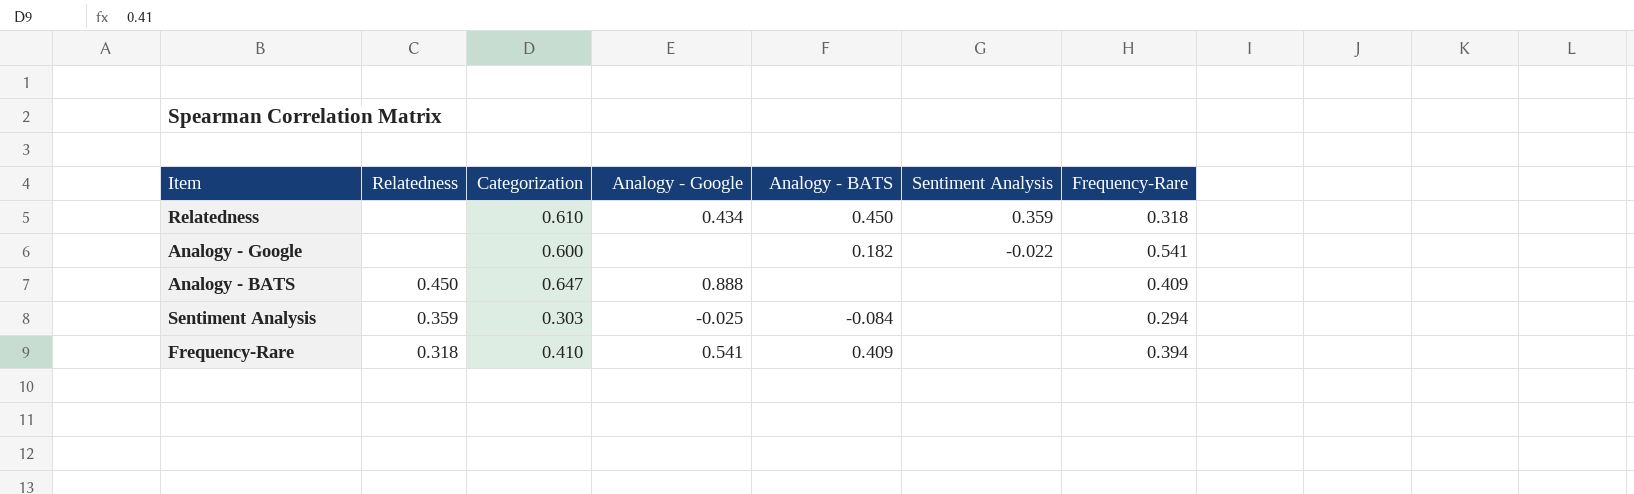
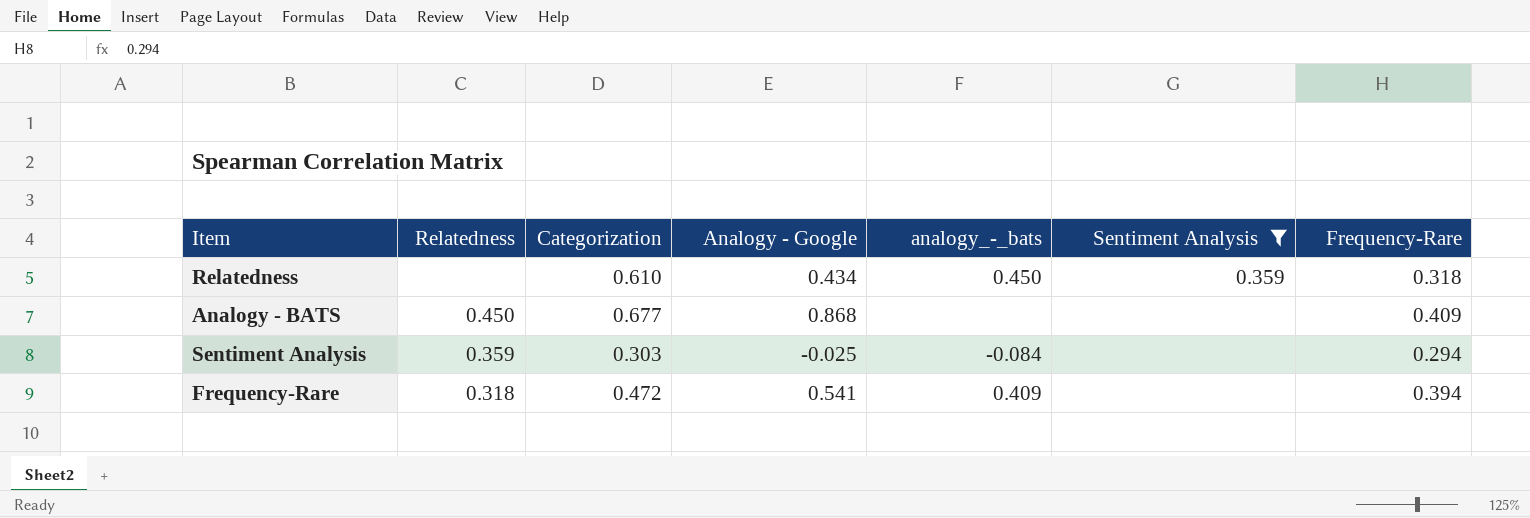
filter: none -> Sentiment Analysis != -0.022
column name: Analogy - BATS -> analogy_-_bats
Analogy - BATS | Categorization: 0.647 -> 0.677
Analogy - BATS | Analogy - Google: 0.888 -> 0.868
Frequency-Rare | Categorization: 0.410 -> 0.472

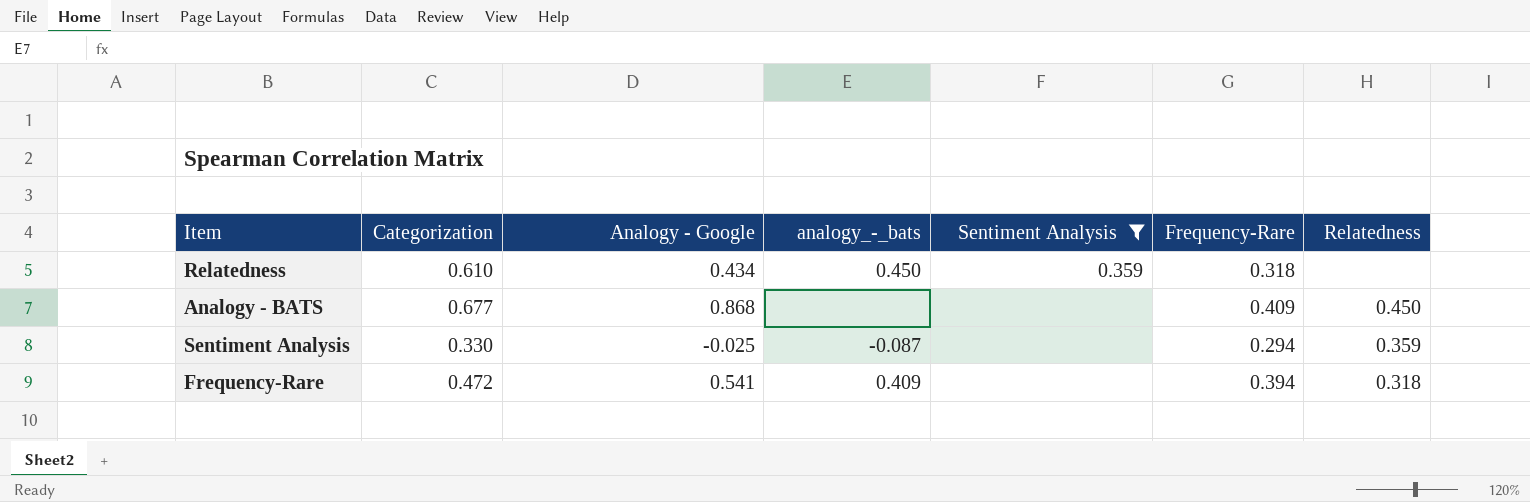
column Relatedness | position: 2 -> 7
Sentiment Analysis | Categorization: 0.303 -> 0.330
Sentiment Analysis | analogy_-_bats: -0.084 -> -0.087

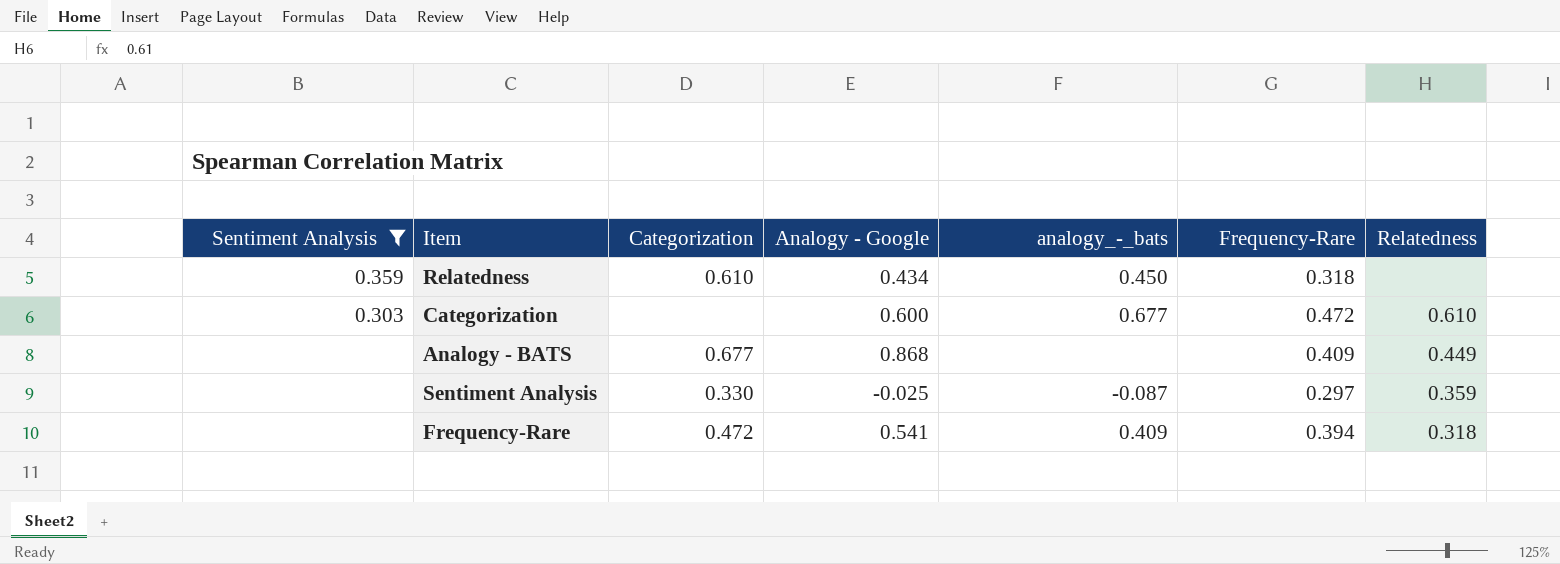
column Sentiment Analysis | position: 5 -> 1
row Categorization: none -> 0.303 | none | 0.600 | 0.677 | 0.472 | 0.610
Analogy - BATS | Relatedness: 0.450 -> 0.449
Sentiment Analysis | Frequency-Rare: 0.294 -> 0.297

